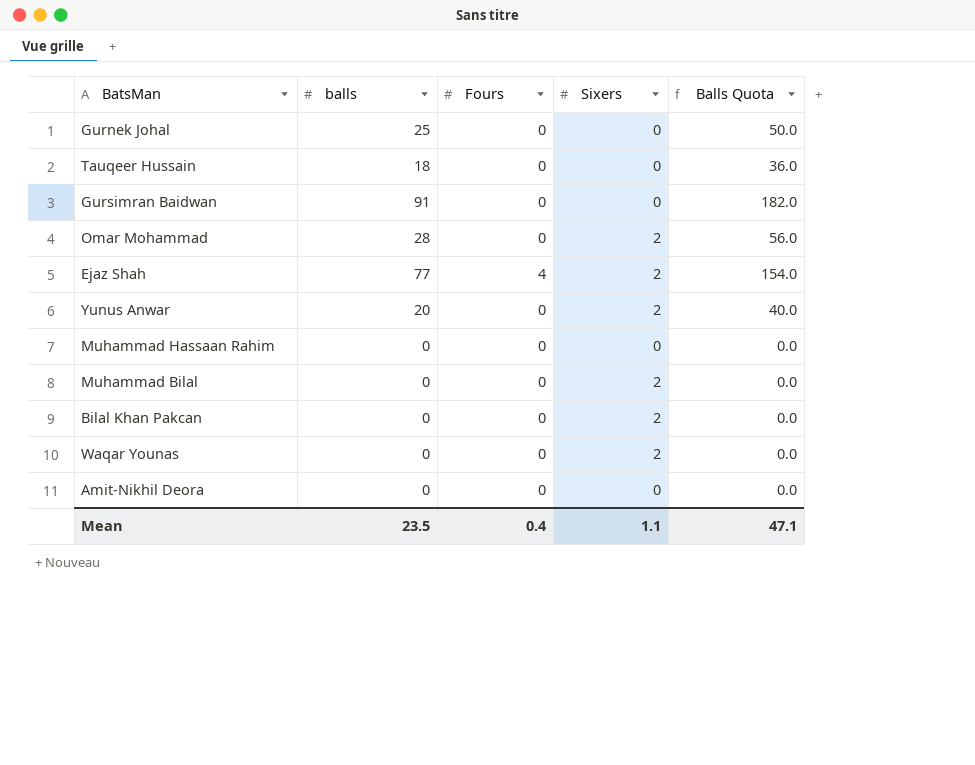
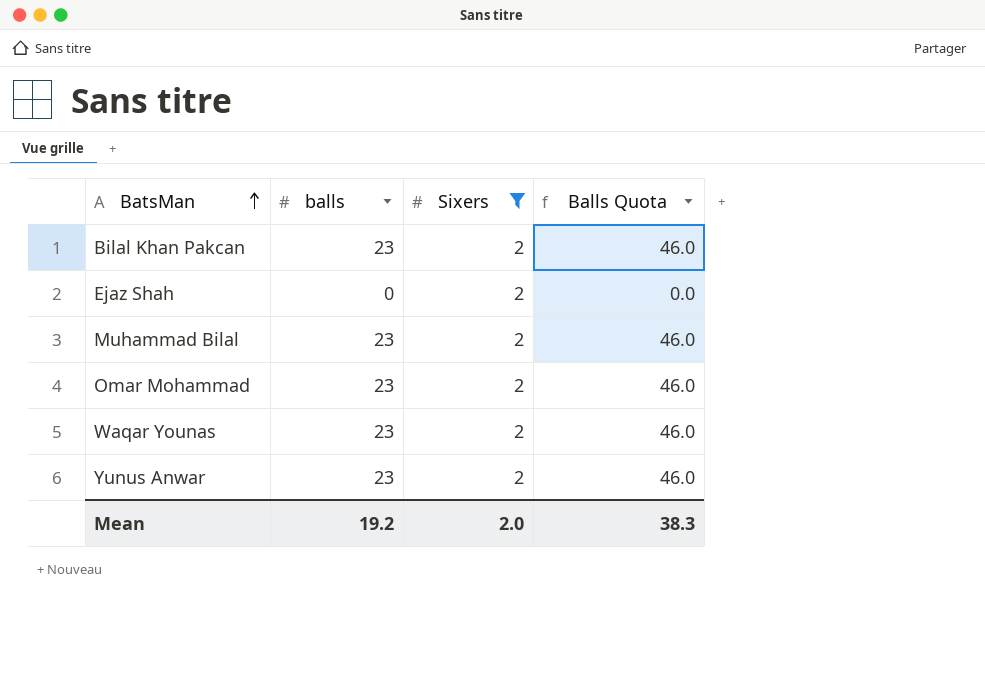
filter: none -> Sixers = 2
row order: none -> BatsMan ascending
column Fours | position: 3 -> none
Bilal Khan Pakcan | balls: 0 -> 23
Bilal Khan Pakcan | Balls Quota: 0.0 -> 46.0
Ejaz Shah | balls: 77 -> 0
Ejaz Shah | Balls Quota: 154.0 -> 0.0
Muhammad Bilal | balls: 0 -> 23
Muhammad Bilal | Balls Quota: 0.0 -> 46.0
Omar Mohammad | balls: 28 -> 23
Omar Mohammad | Balls Quota: 56.0 -> 46.0
Waqar Younas | balls: 0 -> 23
Waqar Younas | Balls Quota: 0.0 -> 46.0
Yunus Anwar | balls: 20 -> 23
Yunus Anwar | Balls Quota: 40.0 -> 46.0
Mean | balls: 23.5 -> 19.2
Mean | Sixers: 1.1 -> 2.0
Mean | Balls Quota: 47.1 -> 38.3

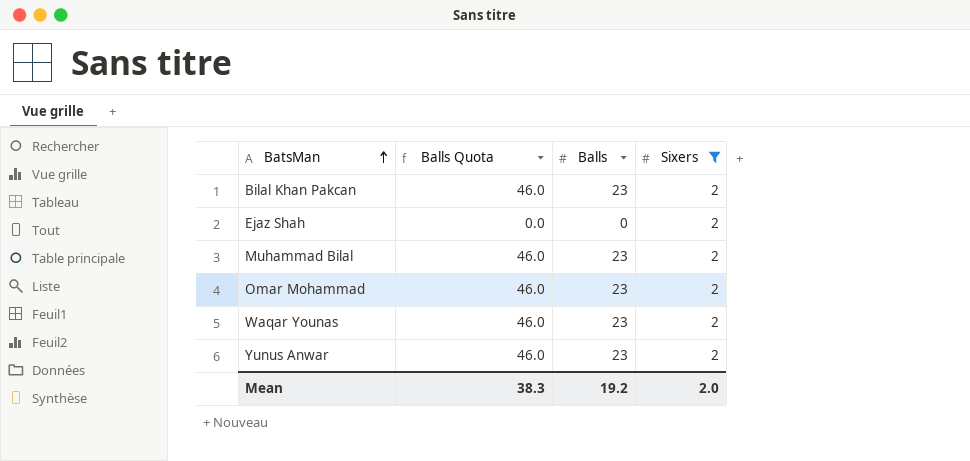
column Balls Quota | position: 4 -> 2
column name: balls -> Balls

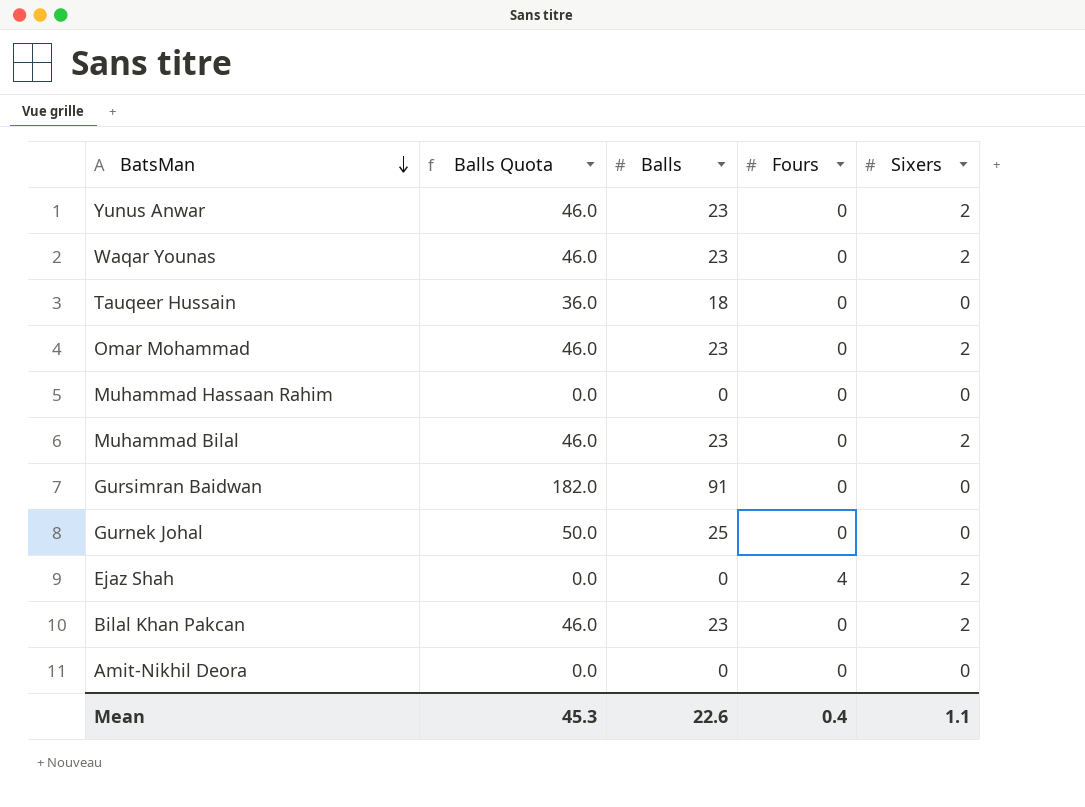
filter: Sixers = 2 -> none
row order: BatsMan ascending -> BatsMan descending
column Fours | position: none -> 4
Mean | Balls Quota: 38.3 -> 45.3
Mean | Balls: 19.2 -> 22.6
Mean | Sixers: 2.0 -> 1.1

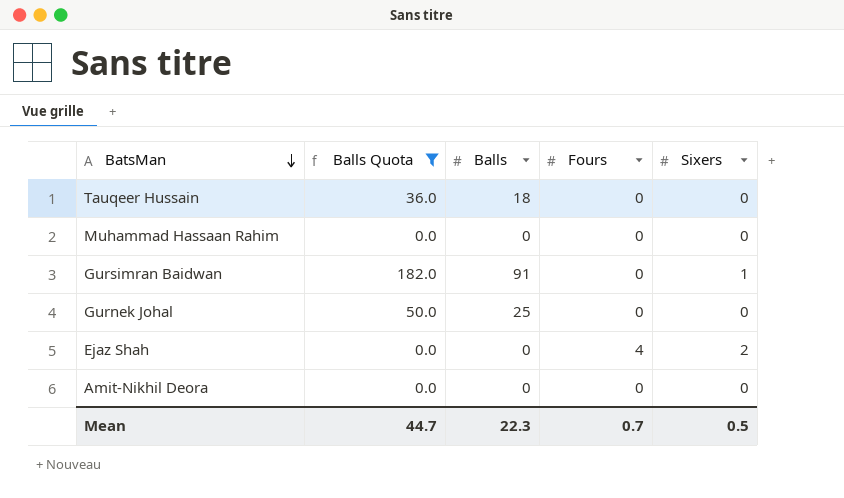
filter: none -> Balls Quota != 46.0
Gursimran Baidwan | Sixers: 0 -> 1
Mean | Balls Quota: 45.3 -> 44.7
Mean | Balls: 22.6 -> 22.3
Mean | Fours: 0.4 -> 0.7
Mean | Sixers: 1.1 -> 0.5

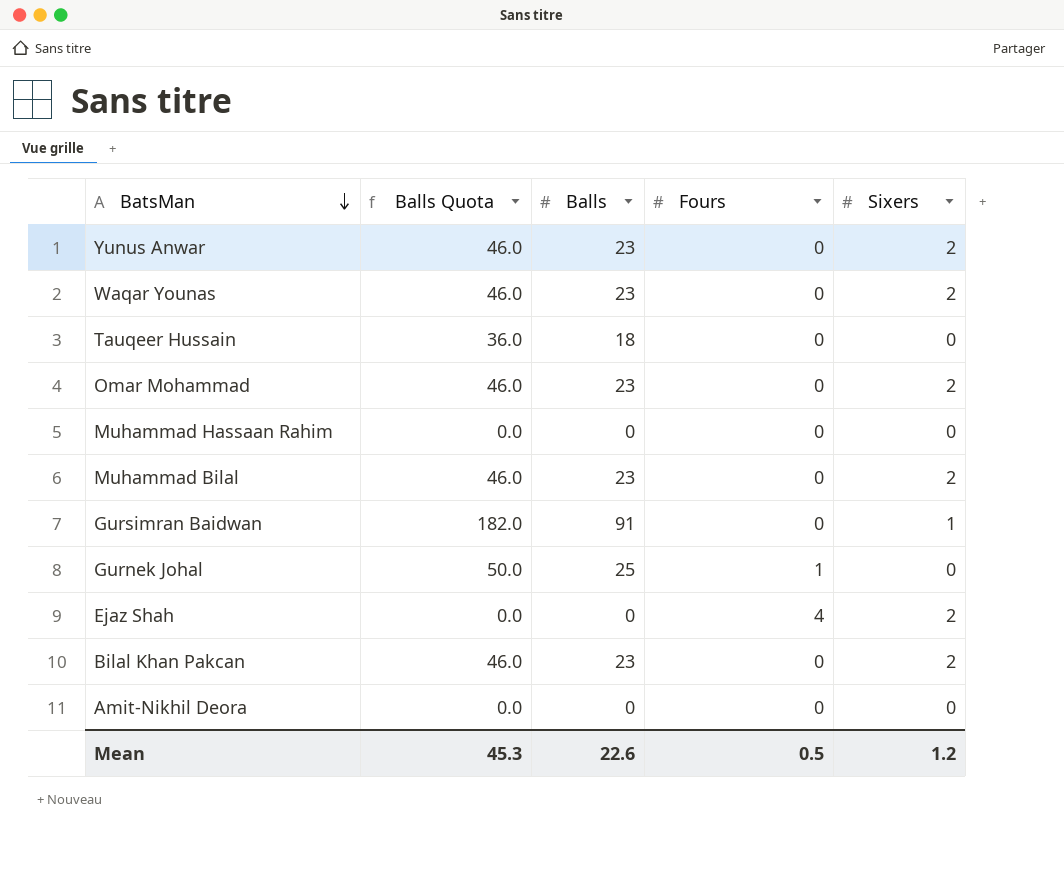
filter: Balls Quota != 46.0 -> none
Gurnek Johal | Fours: 0 -> 1
Mean | Balls Quota: 44.7 -> 45.3
Mean | Balls: 22.3 -> 22.6
Mean | Fours: 0.7 -> 0.5
Mean | Sixers: 0.5 -> 1.2

